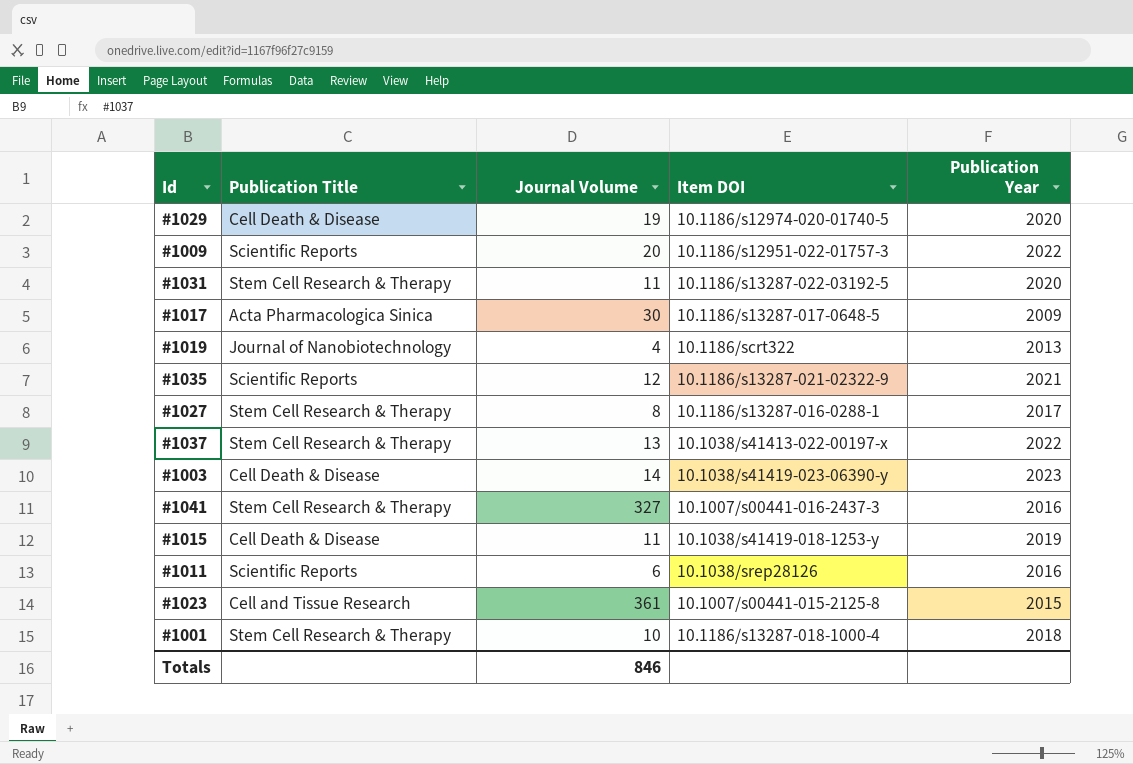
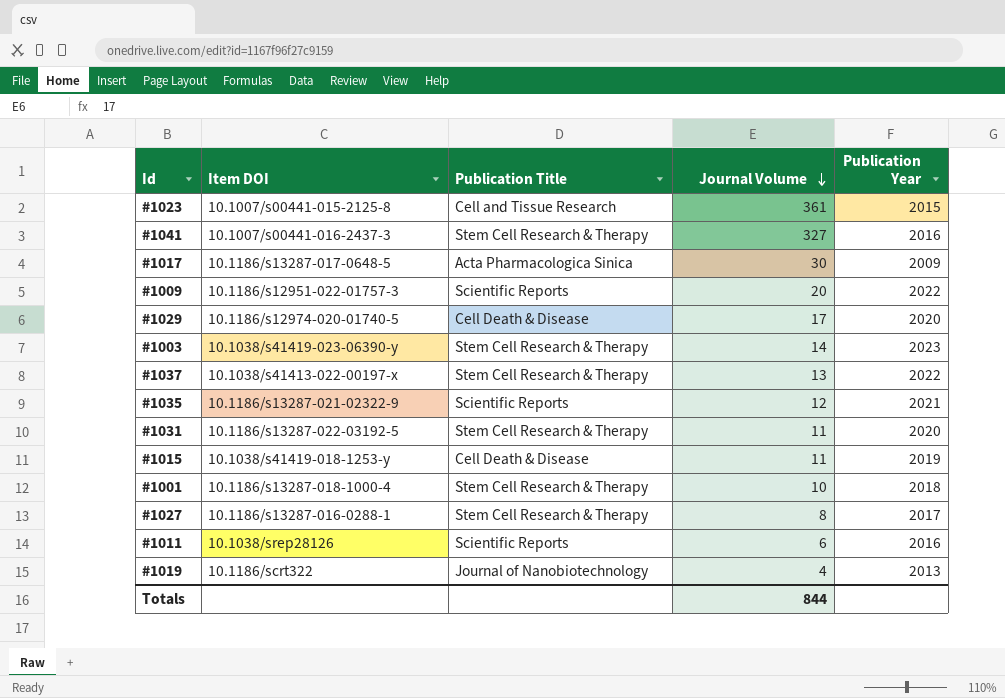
row order: none -> Journal Volume descending
column Item DOI | position: 4 -> 2
#1029 | Journal Volume: 19 -> 17
#1003 | Publication Title: Cell Death & Disease -> Stem Cell Research & Therapy
Totals | Journal Volume: 846 -> 844

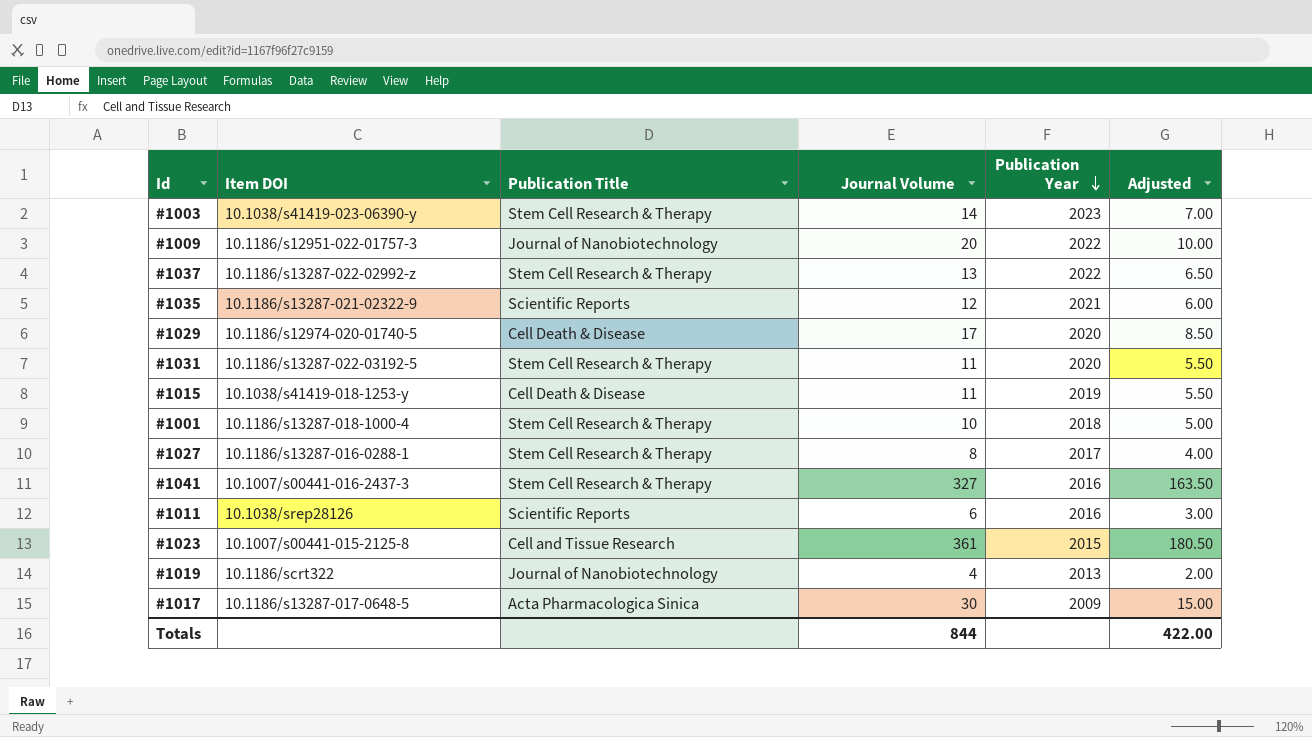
row order: Journal Volume descending -> Publication Year descending
column Adjusted | formula: none -> [Journal Volume] * 0.5
#1009 | Publication Title: Scientific Reports -> Journal of Nanobiotechnology
#1037 | Item DOI: 10.1038/s41413-022-00197-x -> 10.1186/s13287-022-02992-z

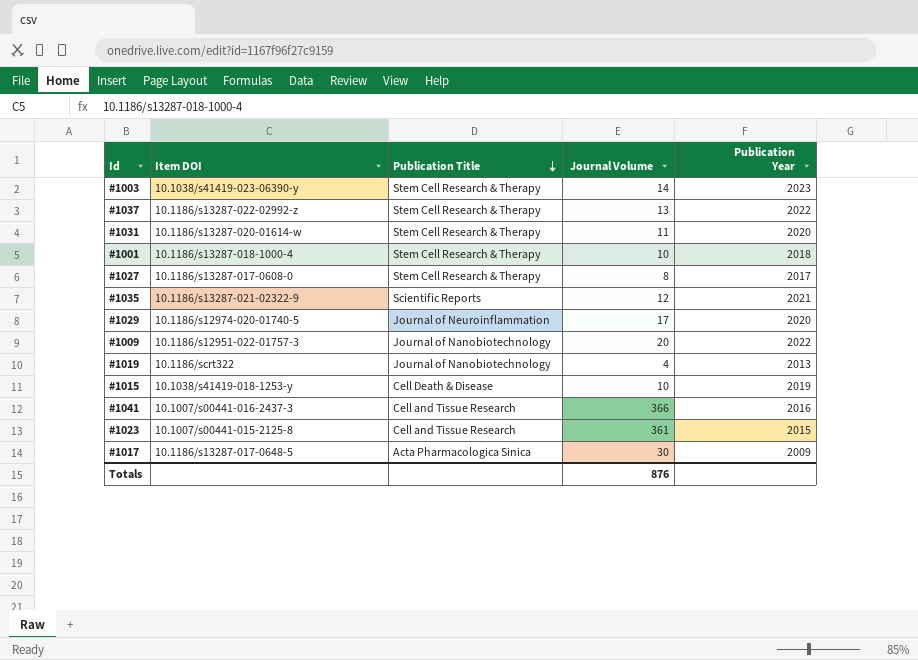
row order: Publication Year descending -> Publication Title descending
column Adjusted | formula: [Journal Volume] * 0.5 -> none
row #1011: 10.1038/srep28126 | Scientific Reports | 6 | 2016 | 3.00 -> none
#1031 | Item DOI: 10.1186/s13287-022-03192-5 -> 10.1186/s13287-020-01614-w
#1027 | Item DOI: 10.1186/s13287-016-0288-1 -> 10.1186/s13287-017-0608-0
#1029 | Publication Title: Cell Death & Disease -> Journal of Neuroinflammation
#1015 | Journal Volume: 11 -> 10
#1041 | Publication Title: Stem Cell Research & Therapy -> Cell and Tissue Research
#1041 | Journal Volume: 327 -> 366
Totals | Journal Volume: 844 -> 876

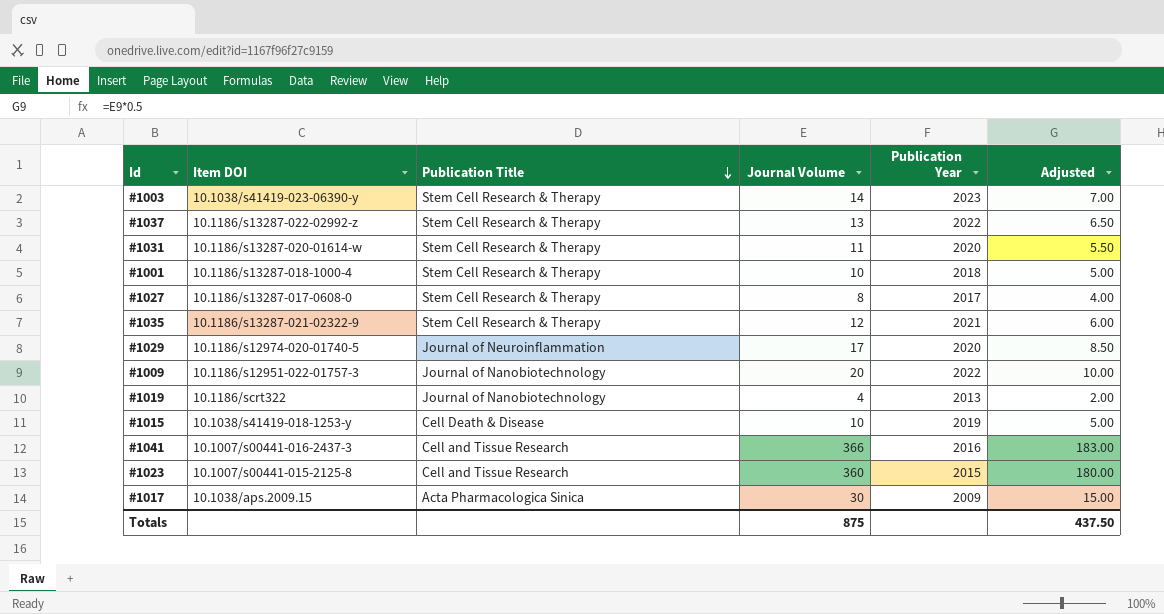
column Adjusted | formula: none -> [Journal Volume] * 0.5
#1035 | Publication Title: Scientific Reports -> Stem Cell Research & Therapy
#1023 | Journal Volume: 361 -> 360
#1017 | Item DOI: 10.1186/s13287-017-0648-5 -> 10.1038/aps.2009.15
Totals | Journal Volume: 876 -> 875

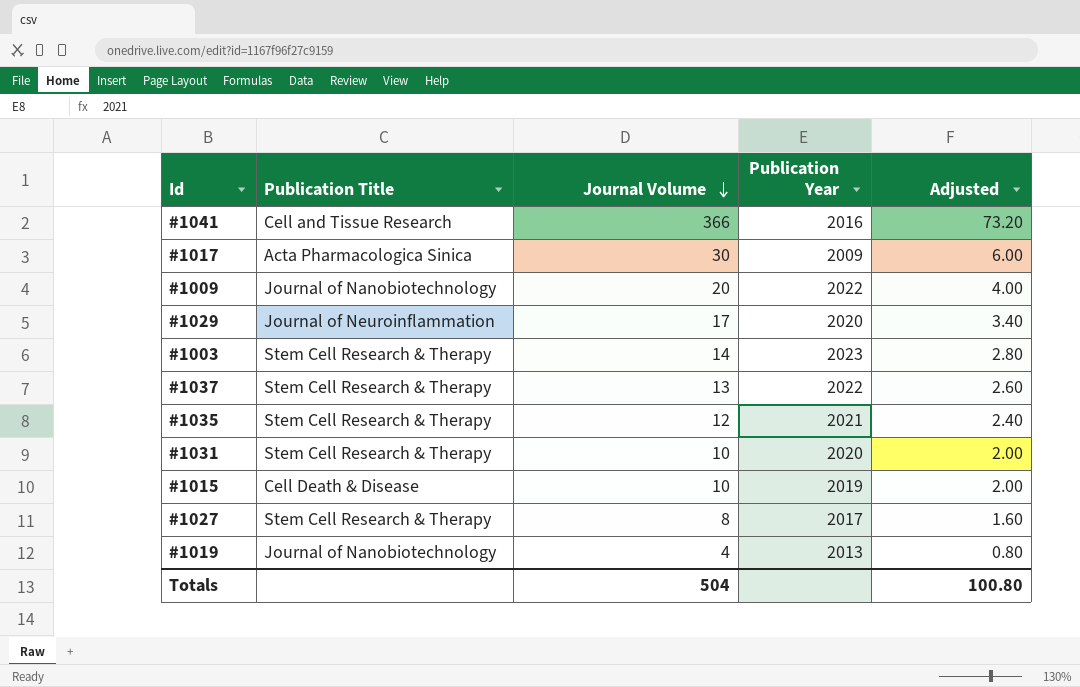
row order: Publication Title descending -> Journal Volume descending
column Item DOI | position: 2 -> none
column Adjusted | formula: [Journal Volume] * 0.5 -> [Journal Volume] * 0.2
row #1001: 10.1186/s13287-018-1000-4 | Stem Cell Research & Therapy | 10 | 2018 | 5.00 -> none
row #1023: 10.1007/s00441-015-2125-8 | Cell and Tissue Research | 360 | 2015 | 180.00 -> none
#1031 | Journal Volume: 11 -> 10
Totals | Journal Volume: 875 -> 504
Totals | Adjusted: 437.50 -> 100.80

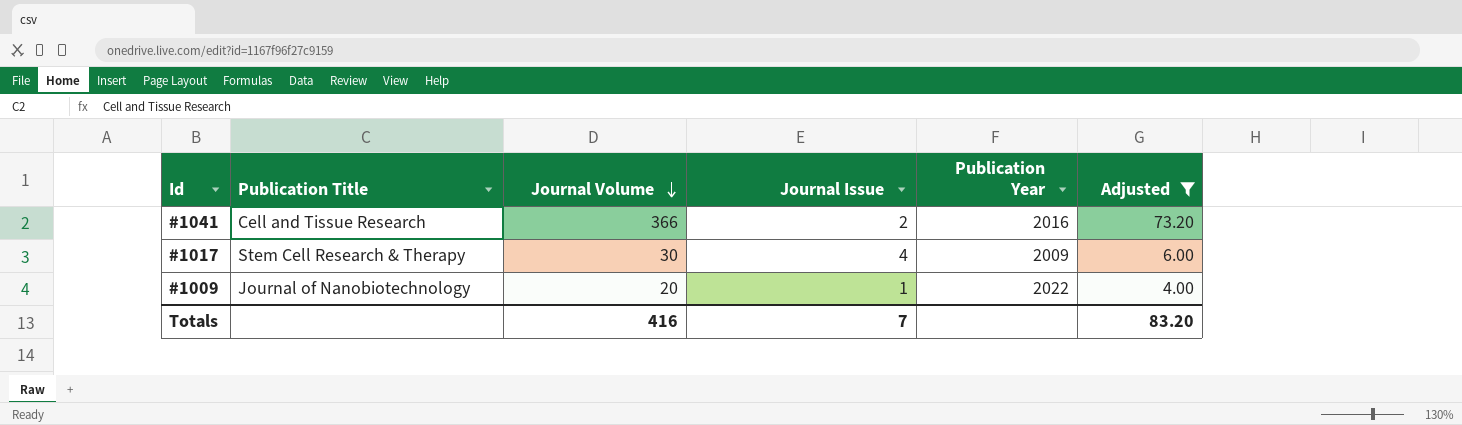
filter: none -> Adjusted >= 4.00
column Journal Issue | position: none -> 4
#1017 | Publication Title: Acta Pharmacologica Sinica -> Stem Cell Research & Therapy
Totals | Journal Volume: 504 -> 416
Totals | Adjusted: 100.80 -> 83.20

